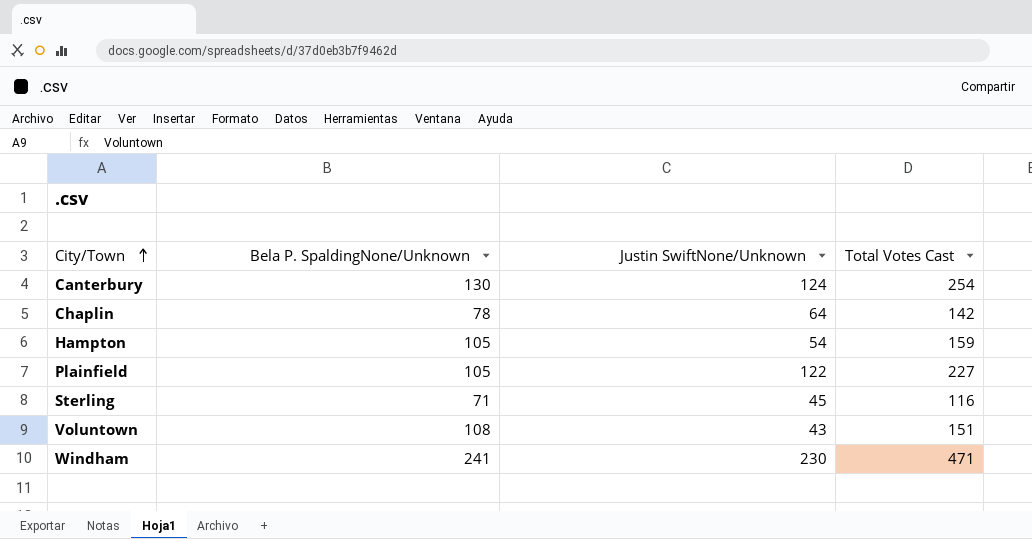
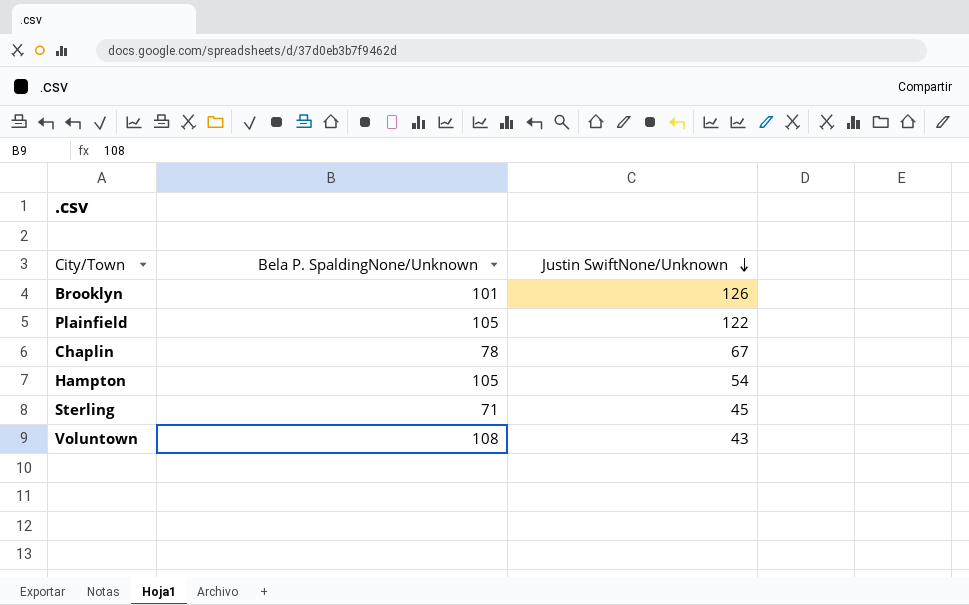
row order: City/Town ascending -> Justin SwiftNone/Unknown descending
column Total Votes Cast | formula: [Bela P. SpaldingNone/Unknown] + [Justin SwiftNone/Unknown] -> none
row Canterbury: 130 | 124 | 254 -> none
row Windham: 241 | 230 | 471 -> none
row Brooklyn: none -> 101 | 126
Chaplin | Justin SwiftNone/Unknown: 64 -> 67

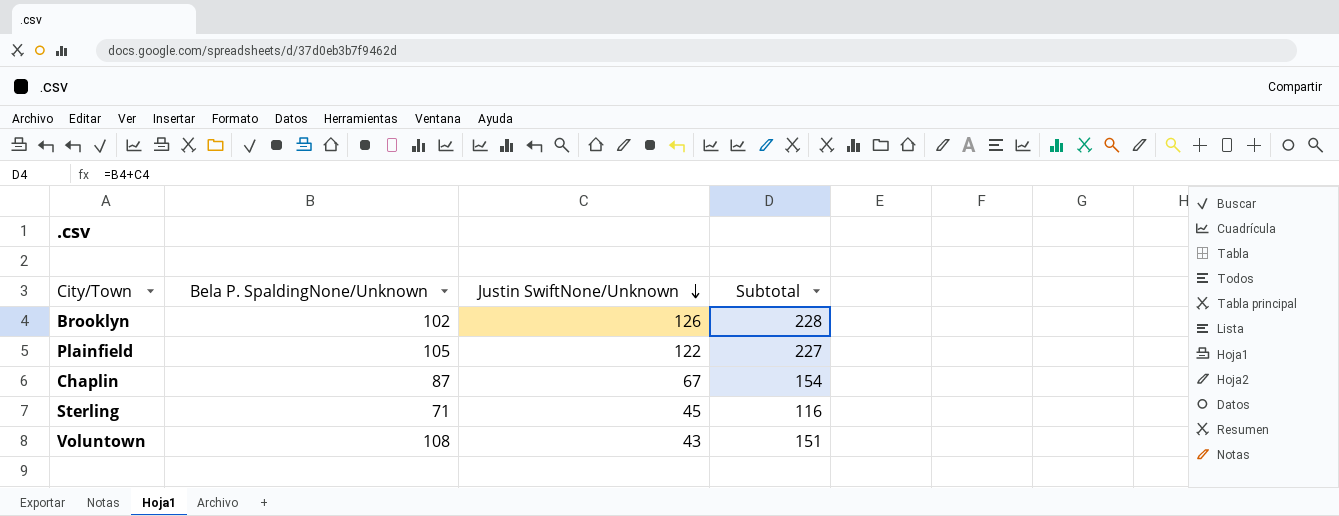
column Subtotal | formula: none -> [Bela P. SpaldingNone/Unknown] + [Justin SwiftNone/Unknown]
row Hampton: 105 | 54 -> none
Brooklyn | Bela P. SpaldingNone/Unknown: 101 -> 102
Chaplin | Bela P. SpaldingNone/Unknown: 78 -> 87

